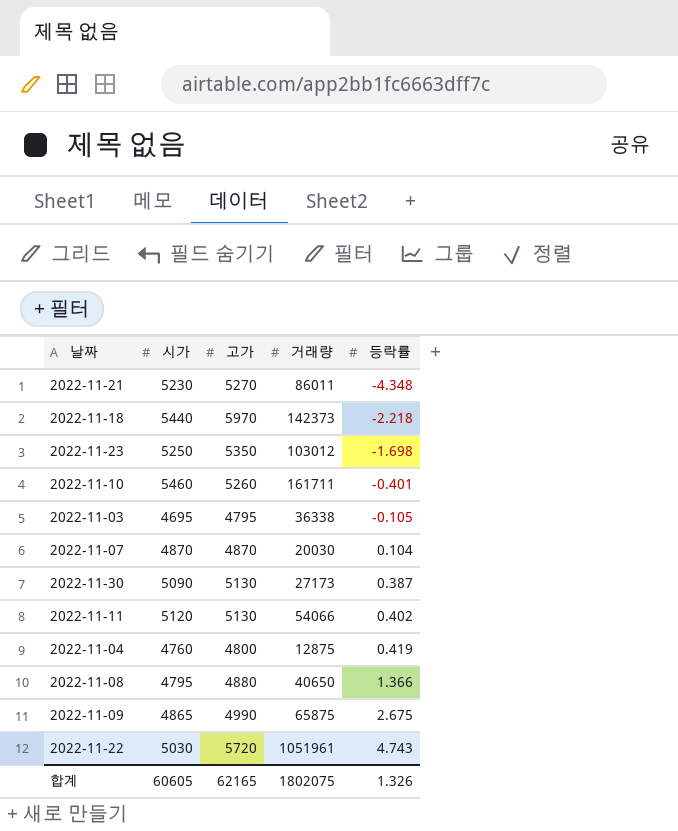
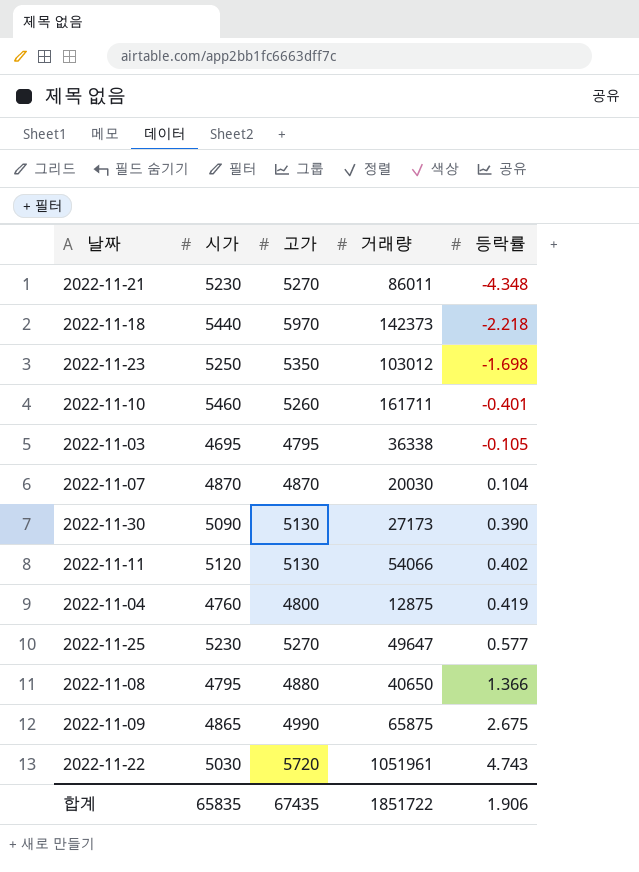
2022-11-30 | 등락률: 0.387 -> 0.390
row 2022-11-25: none -> 5230 | 5270 | 49647 | 0.577
합계 | 시가: 60605 -> 65835
합계 | 고가: 62165 -> 67435
합계 | 거래량: 1802075 -> 1851722
합계 | 등락률: 1.326 -> 1.906

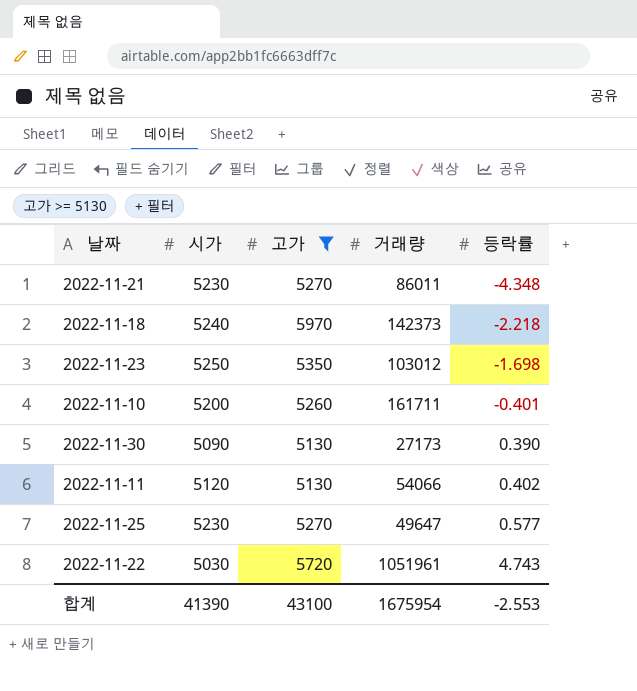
filter: none -> 고가 >= 5130
2022-11-18 | 시가: 5440 -> 5240
2022-11-10 | 시가: 5460 -> 5200
합계 | 시가: 65835 -> 41390
합계 | 고가: 67435 -> 43100
합계 | 거래량: 1851722 -> 1675954
합계 | 등락률: 1.906 -> -2.553

